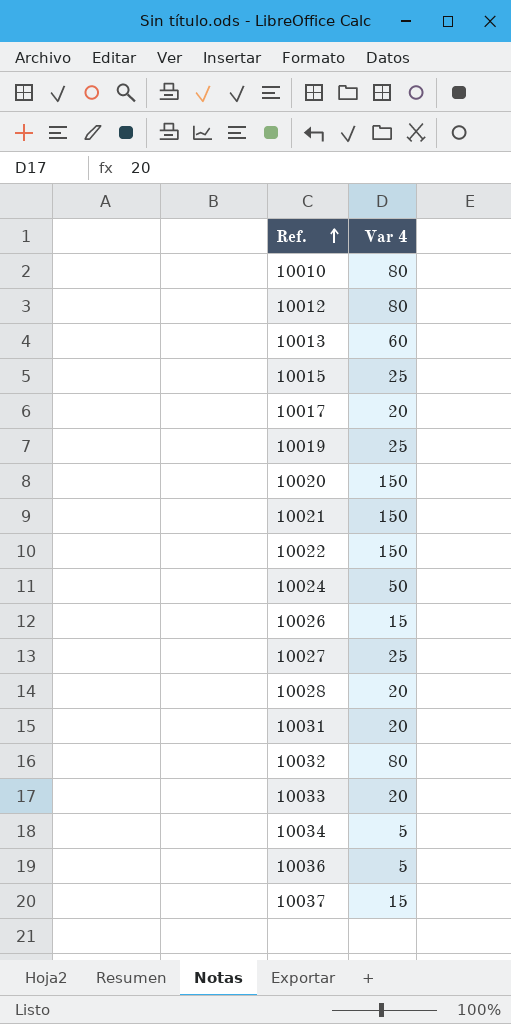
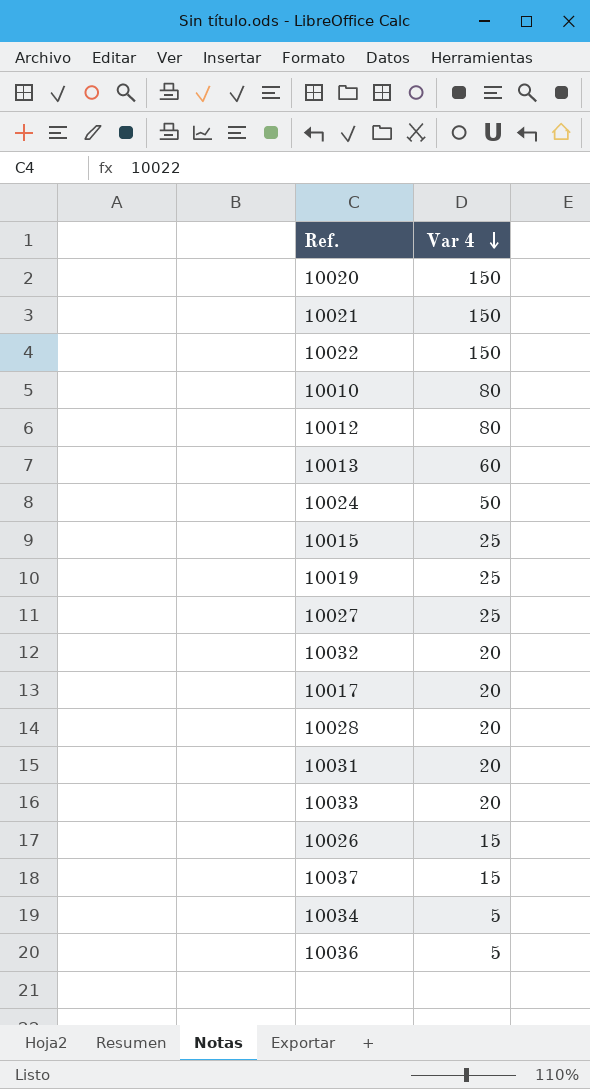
row order: Ref. ascending -> Var 4 descending
10032 | Var 4: 80 -> 20

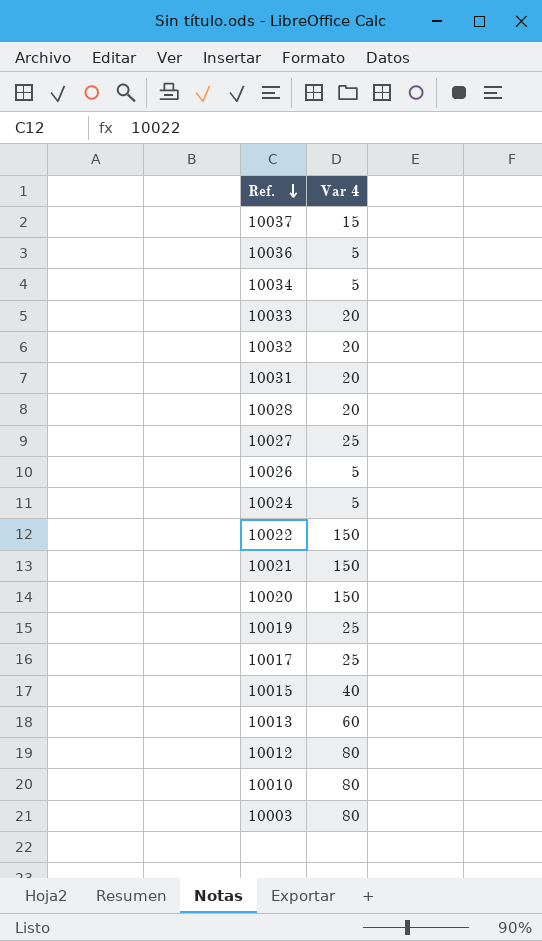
row order: Var 4 descending -> Ref. descending
10026 | Var 4: 15 -> 5
10024 | Var 4: 50 -> 5
10017 | Var 4: 20 -> 25
10015 | Var 4: 25 -> 40
row 10003: none -> 80

